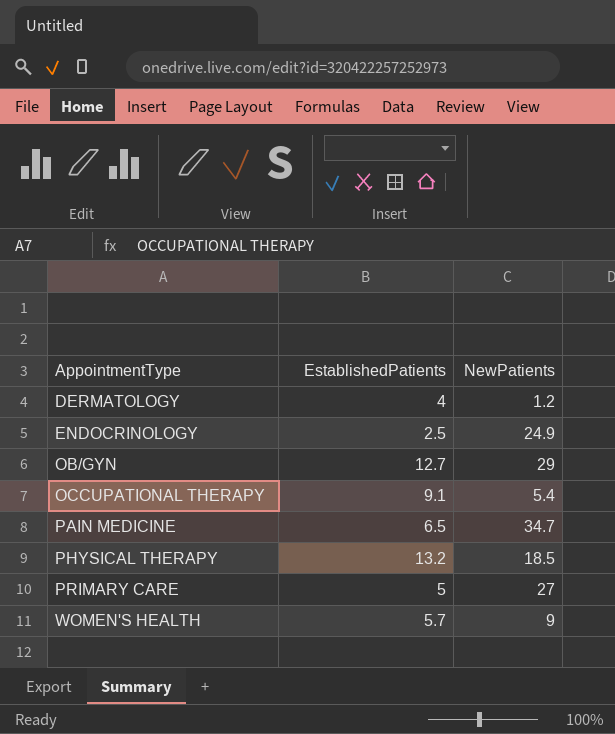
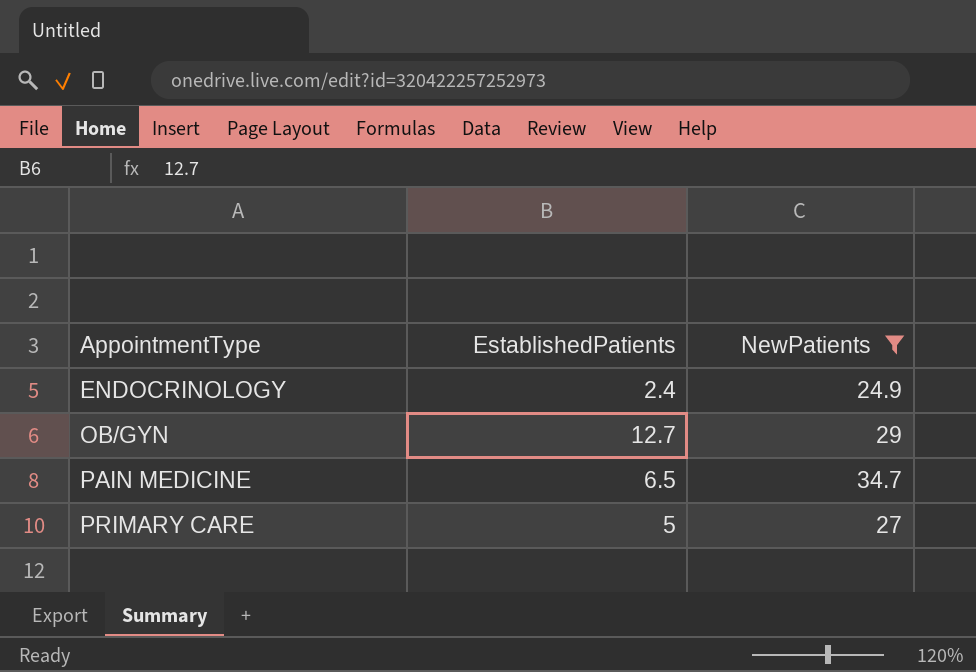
filter: none -> NewPatients >= 24.9
ENDOCRINOLOGY | EstablishedPatients: 2.5 -> 2.4

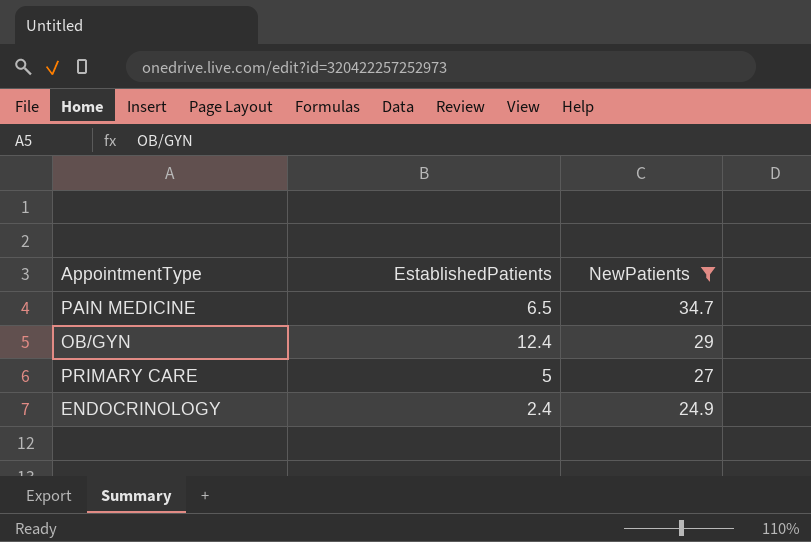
row order: AppointmentType ascending -> NewPatients descending
OB/GYN | EstablishedPatients: 12.7 -> 12.4

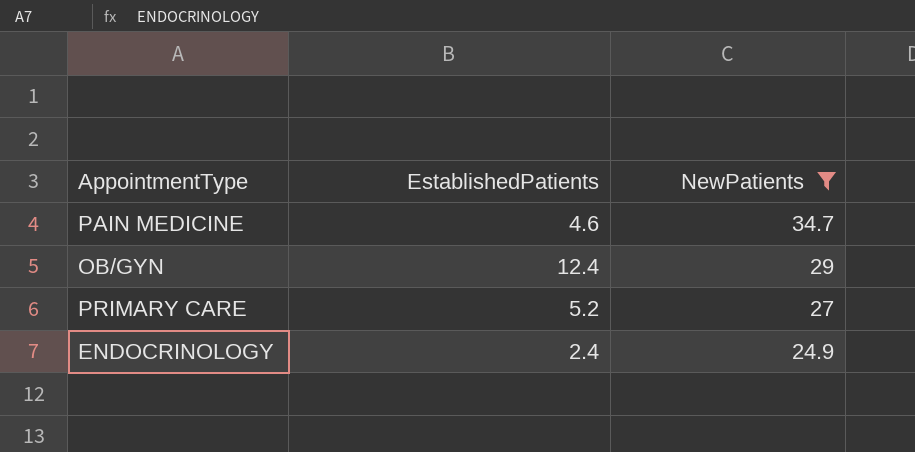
PAIN MEDICINE | EstablishedPatients: 6.5 -> 4.6
PRIMARY CARE | EstablishedPatients: 5 -> 5.2

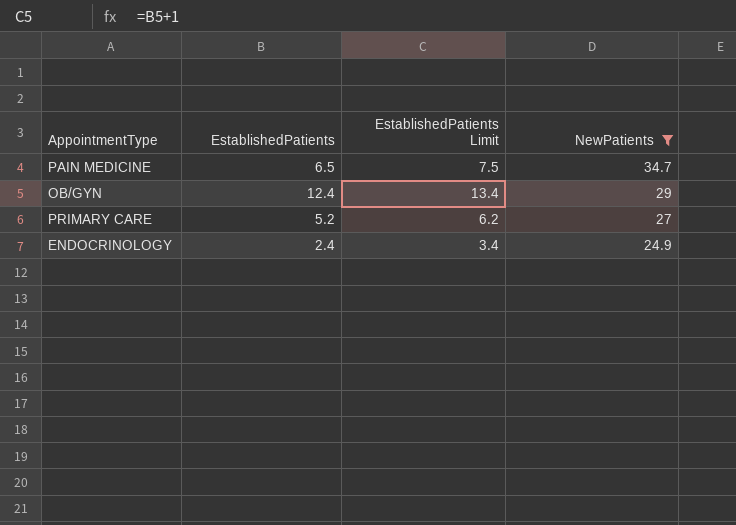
column EstablishedPatients Limit | formula: none -> [EstablishedPatients] + 1
PAIN MEDICINE | EstablishedPatients: 4.6 -> 6.5

